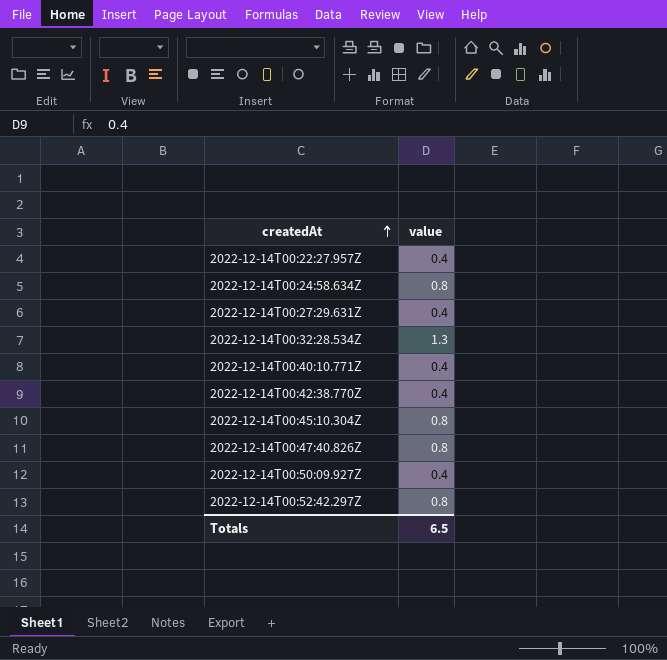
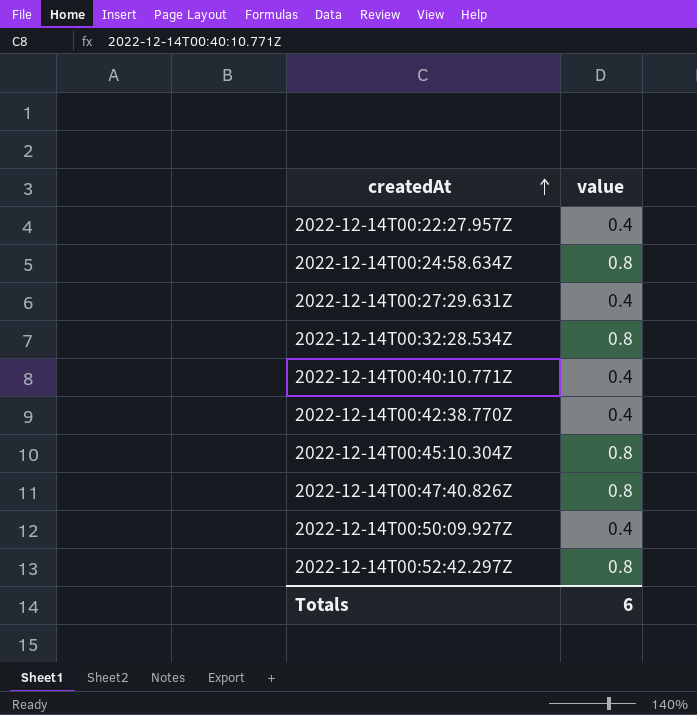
2022-12-14T00:32:28.534Z | value: 1.3 -> 0.8
Totals | value: 6.5 -> 6

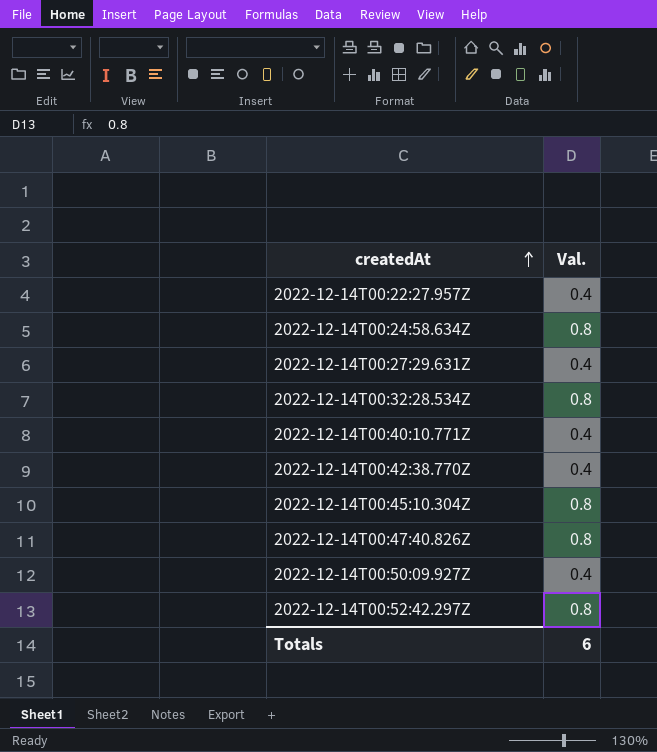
column name: value -> Val.

